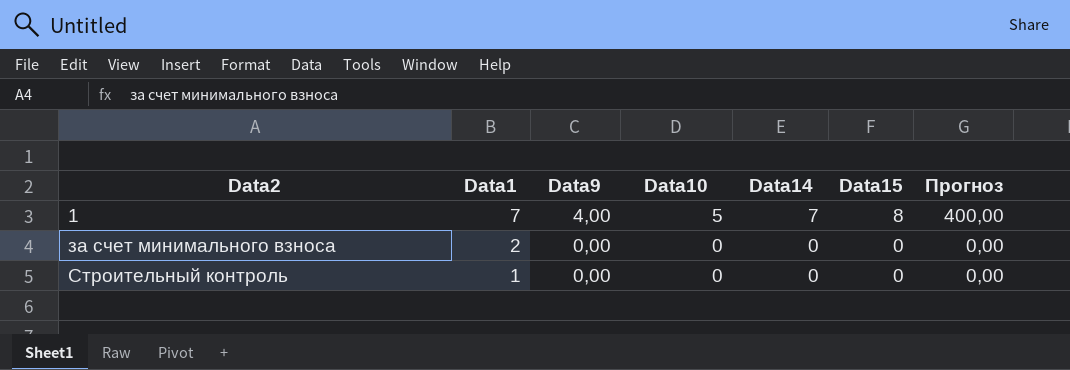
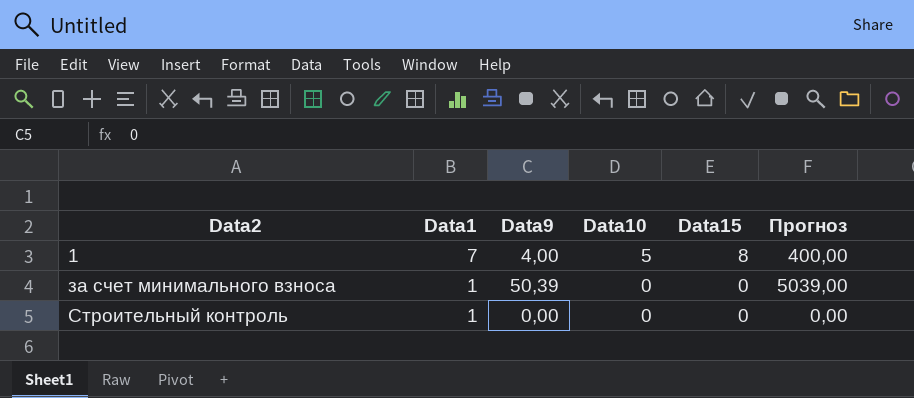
column Data14 | position: 5 -> none
за счет минимального взноса | Data1: 2 -> 1
за счет минимального взноса | Data9: 0,00 -> 50,39
за счет минимального взноса | Прогноз: 0,00 -> 5039,00

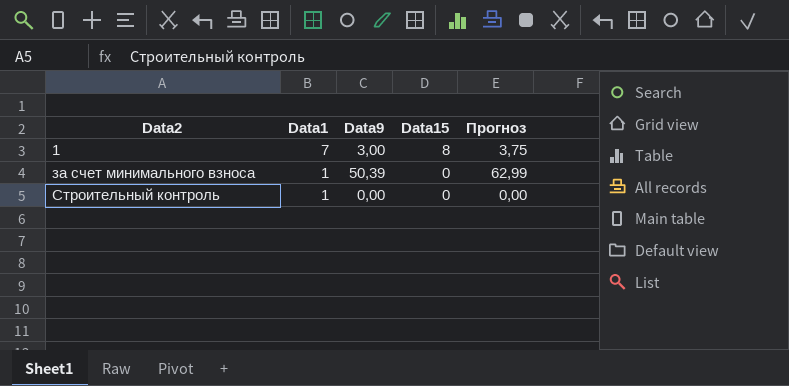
column Data10 | position: 4 -> none
column Прогноз | formula: [Data9] * 100 -> [Data9] * 1,25
1 | Data9: 4,00 -> 3,00

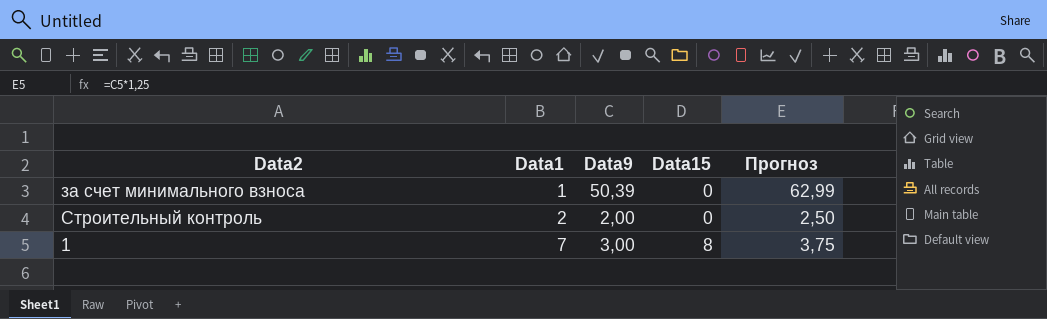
row order: Data2 ascending -> Data1 ascending
Строительный контроль | Data1: 1 -> 2
Строительный контроль | Data9: 0,00 -> 2,00
Строительный контроль | Прогноз: 0,00 -> 2,50

